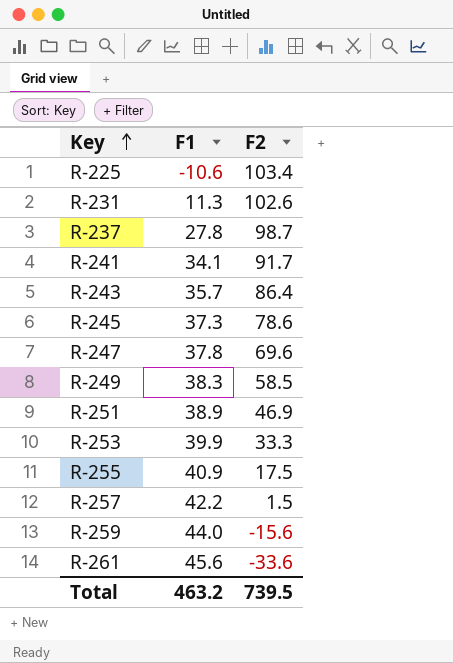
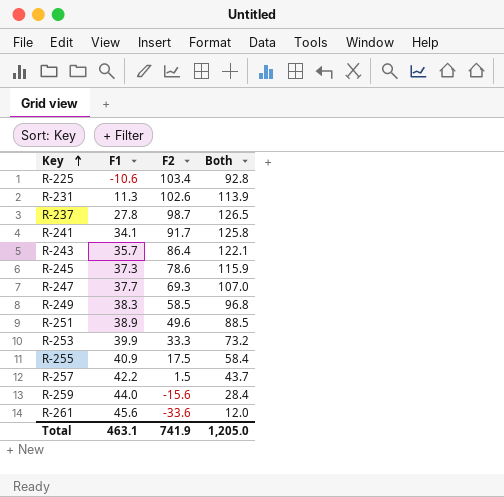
column Both | formula: none -> [F1] + [F2]
R-247 | F1: 37.8 -> 37.7
R-247 | F2: 69.6 -> 69.3
R-251 | F2: 46.9 -> 49.6
Total | F1: 463.2 -> 463.1
Total | F2: 739.5 -> 741.9

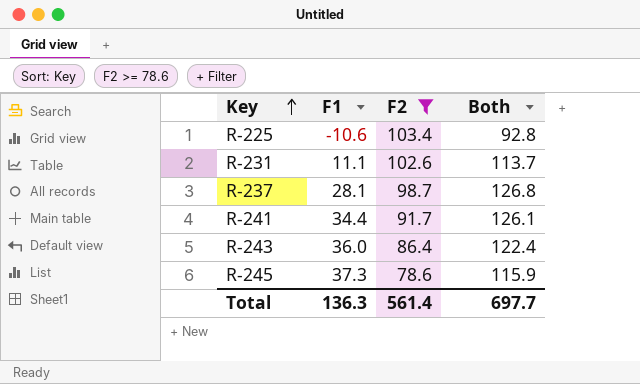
filter: none -> F2 >= 78.6
R-231 | F1: 11.3 -> 11.1
R-231 | Both: 113.9 -> 113.7
R-237 | F1: 27.8 -> 28.1
R-237 | Both: 126.5 -> 126.8
R-241 | F1: 34.1 -> 34.4
R-241 | Both: 125.8 -> 126.1
R-243 | F1: 35.7 -> 36.0
R-243 | Both: 122.1 -> 122.4
Total | F1: 463.1 -> 136.3
Total | F2: 741.9 -> 561.4
Total | Both: 1,205.0 -> 697.7

